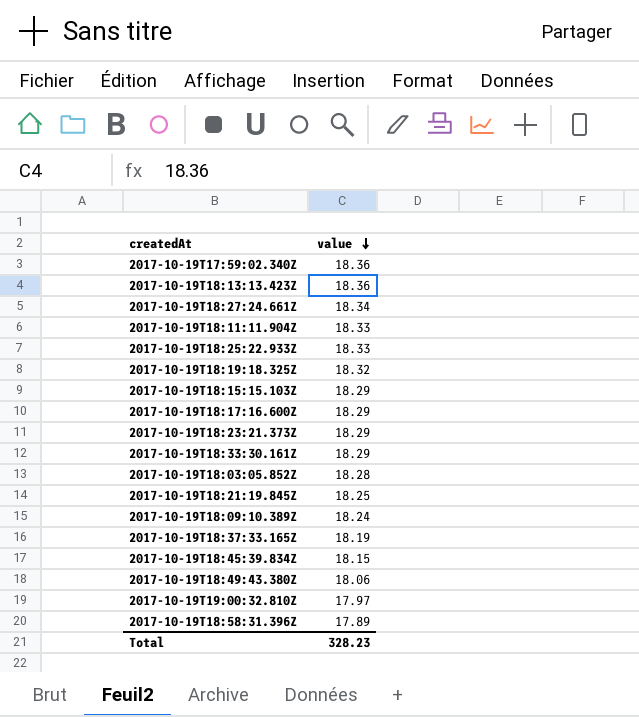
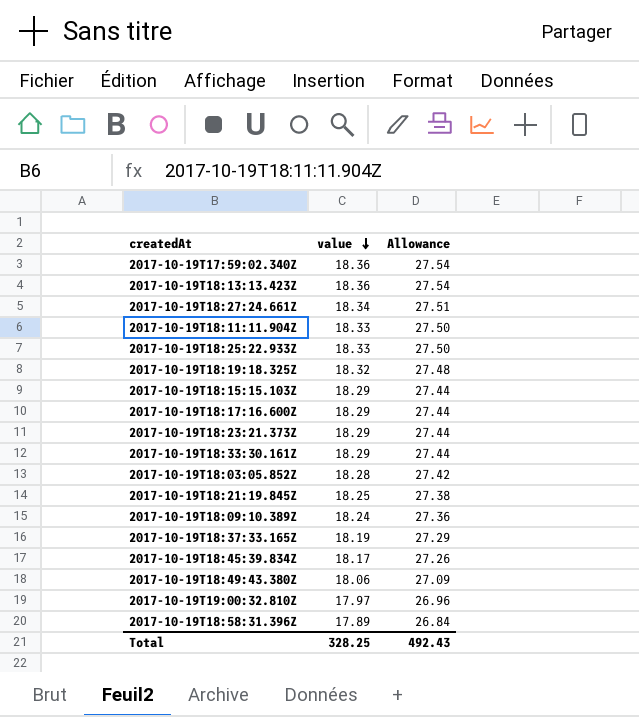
column Allowance | formula: none -> [value] * 1.5
2017-10-19T18:45:39.834Z | value: 18.15 -> 18.17
Total | value: 328.23 -> 328.25

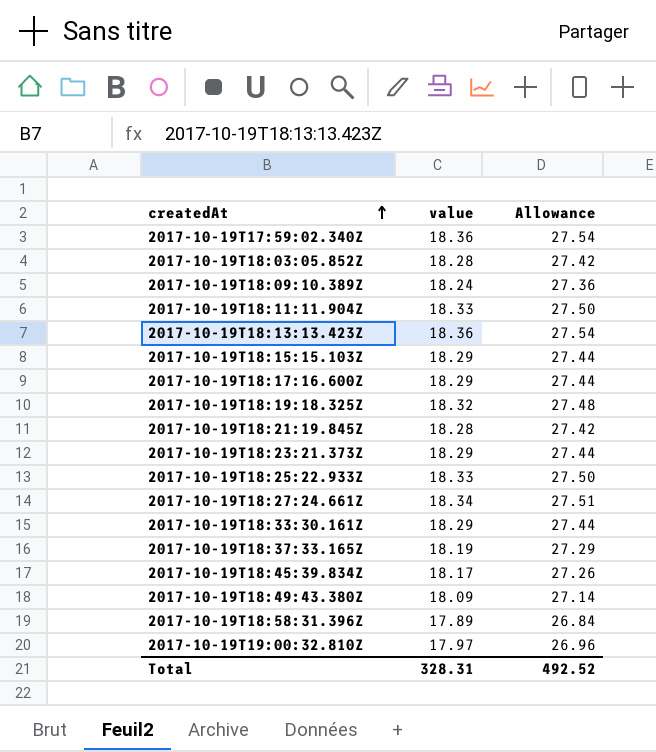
row order: value descending -> createdAt ascending
2017-10-19T18:21:19.845Z | value: 18.25 -> 18.28
2017-10-19T18:21:19.845Z | Allowance: 27.38 -> 27.42
2017-10-19T18:49:43.380Z | value: 18.06 -> 18.09
2017-10-19T18:49:43.380Z | Allowance: 27.09 -> 27.14
Total | value: 328.25 -> 328.31
Total | Allowance: 492.43 -> 492.52

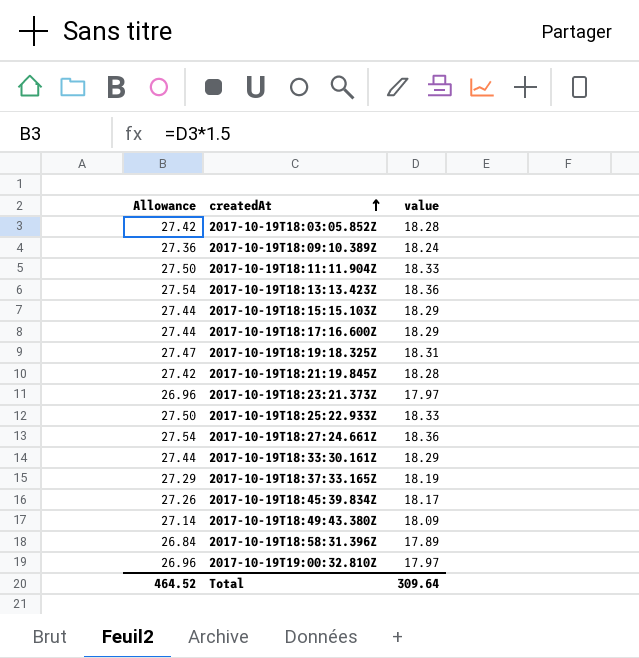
column Allowance | position: 3 -> 1
row 2017-10-19T17:59:02.340Z: 18.36 | 27.54 -> none
2017-10-19T18:19:18.325Z | Allowance: 27.48 -> 27.47
2017-10-19T18:19:18.325Z | value: 18.32 -> 18.31
2017-10-19T18:23:21.373Z | Allowance: 27.44 -> 26.96
2017-10-19T18:23:21.373Z | value: 18.29 -> 17.97
2017-10-19T18:27:24.661Z | Allowance: 27.51 -> 27.54
2017-10-19T18:27:24.661Z | value: 18.34 -> 18.36
Total | Allowance: 492.52 -> 464.52
Total | value: 328.31 -> 309.64

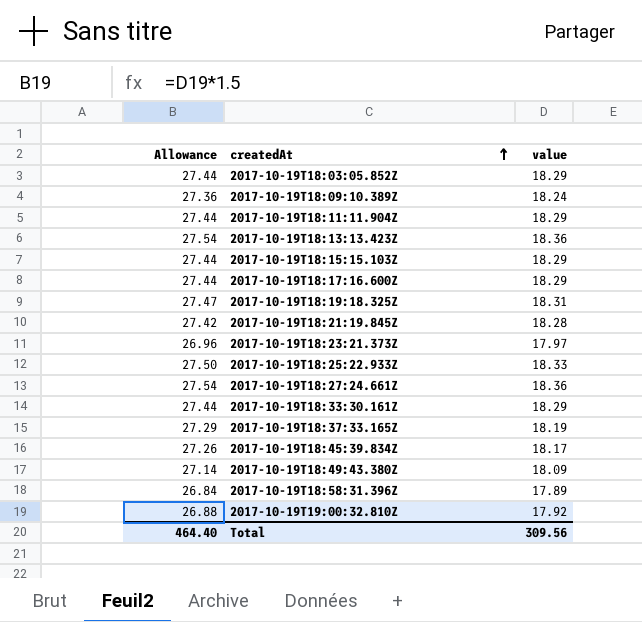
2017-10-19T18:03:05.852Z | Allowance: 27.42 -> 27.44
2017-10-19T18:03:05.852Z | value: 18.28 -> 18.29
2017-10-19T18:11:11.904Z | Allowance: 27.50 -> 27.44
2017-10-19T18:11:11.904Z | value: 18.33 -> 18.29
2017-10-19T19:00:32.810Z | Allowance: 26.96 -> 26.88
2017-10-19T19:00:32.810Z | value: 17.97 -> 17.92
Total | Allowance: 464.52 -> 464.40
Total | value: 309.64 -> 309.56

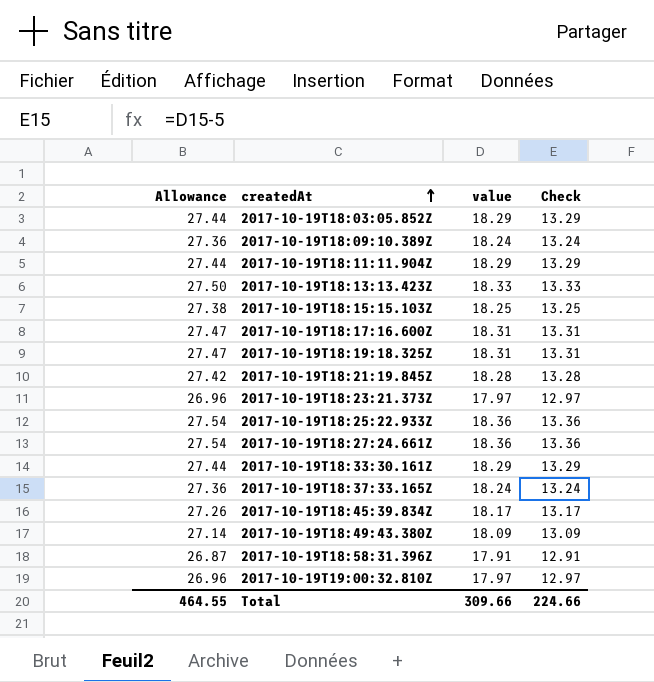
column Check | formula: none -> [value] - 5
2017-10-19T18:13:13.423Z | Allowance: 27.54 -> 27.50
2017-10-19T18:13:13.423Z | value: 18.36 -> 18.33
2017-10-19T18:15:15.103Z | Allowance: 27.44 -> 27.38
2017-10-19T18:15:15.103Z | value: 18.29 -> 18.25
2017-10-19T18:17:16.600Z | Allowance: 27.44 -> 27.47
2017-10-19T18:17:16.600Z | value: 18.29 -> 18.31
2017-10-19T18:25:22.933Z | Allowance: 27.50 -> 27.54
2017-10-19T18:25:22.933Z | value: 18.33 -> 18.36
2017-10-19T18:37:33.165Z | Allowance: 27.29 -> 27.36
2017-10-19T18:37:33.165Z | value: 18.19 -> 18.24
2017-10-19T18:58:31.396Z | Allowance: 26.84 -> 26.87
2017-10-19T18:58:31.396Z | value: 17.89 -> 17.91
2017-10-19T19:00:32.810Z | Allowance: 26.88 -> 26.96
2017-10-19T19:00:32.810Z | value: 17.92 -> 17.97
Total | Allowance: 464.40 -> 464.55
Total | value: 309.56 -> 309.66

